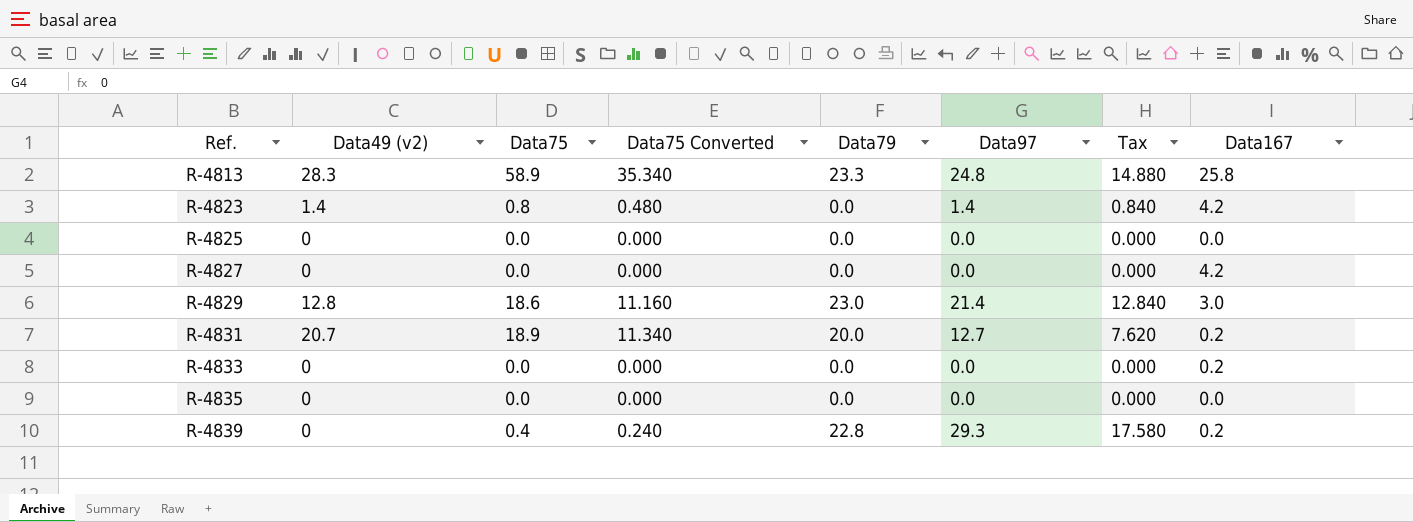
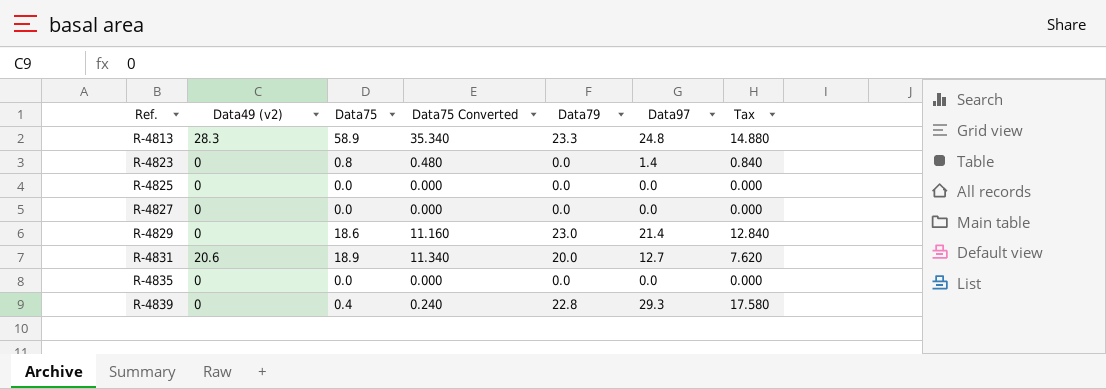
column Data167 | position: 8 -> none
row R-4833: 0 | 0.0 | 0.000 | 0.0 | 0.0 | 0.000 | 0.2 -> none
R-4823 | Data49 (v2): 1.4 -> 0
R-4829 | Data49 (v2): 12.8 -> 0
R-4831 | Data49 (v2): 20.7 -> 20.6

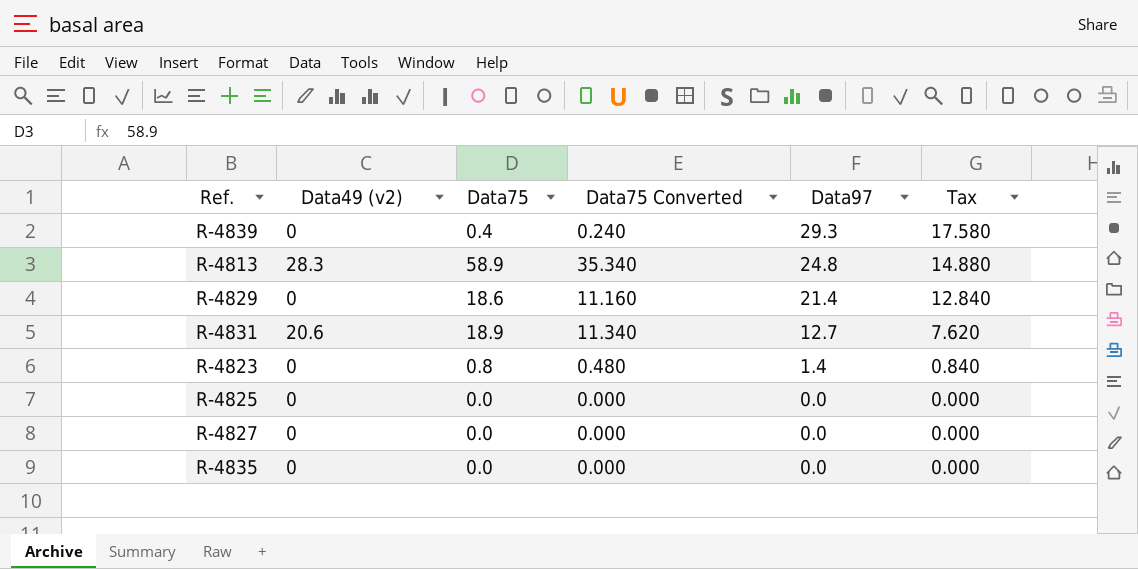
row order: Ref. ascending -> Data97 descending
column Data79 | position: 5 -> none

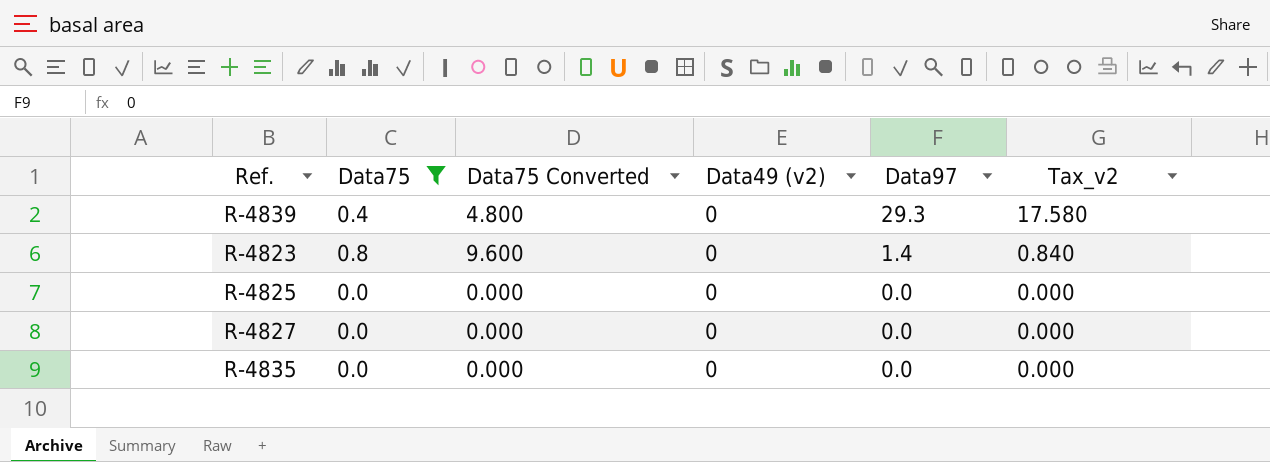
filter: none -> Data75 <= 0.8
column Data75 Converted | formula: [Data75] * 0.6 -> [Data75] * 12
column Data49 (v2) | position: 2 -> 4
column name: Tax -> Tax_v2

